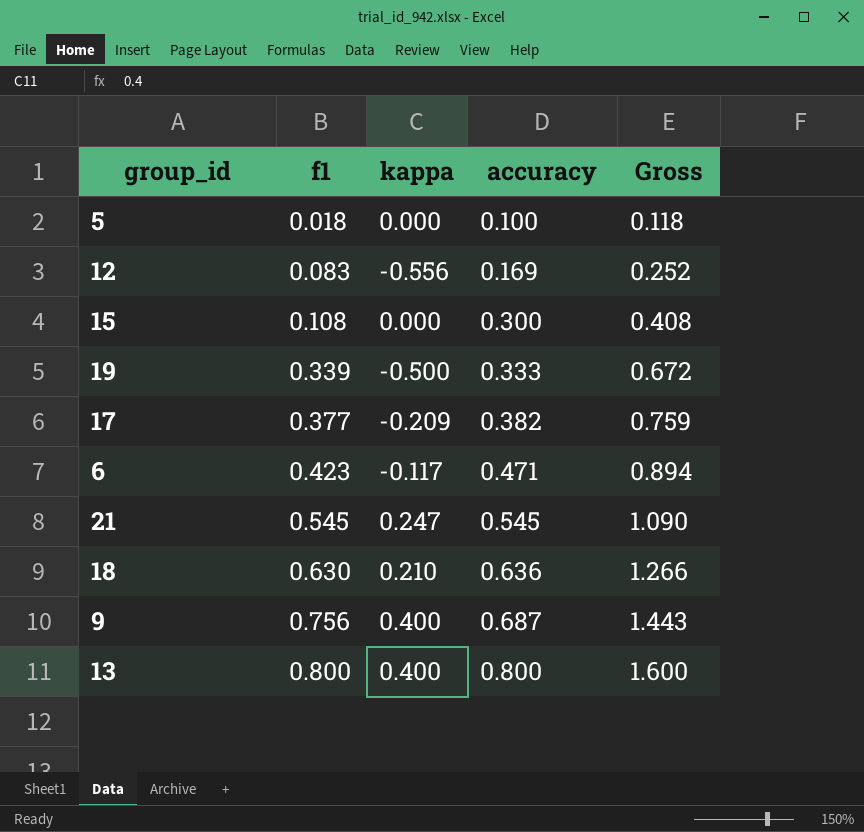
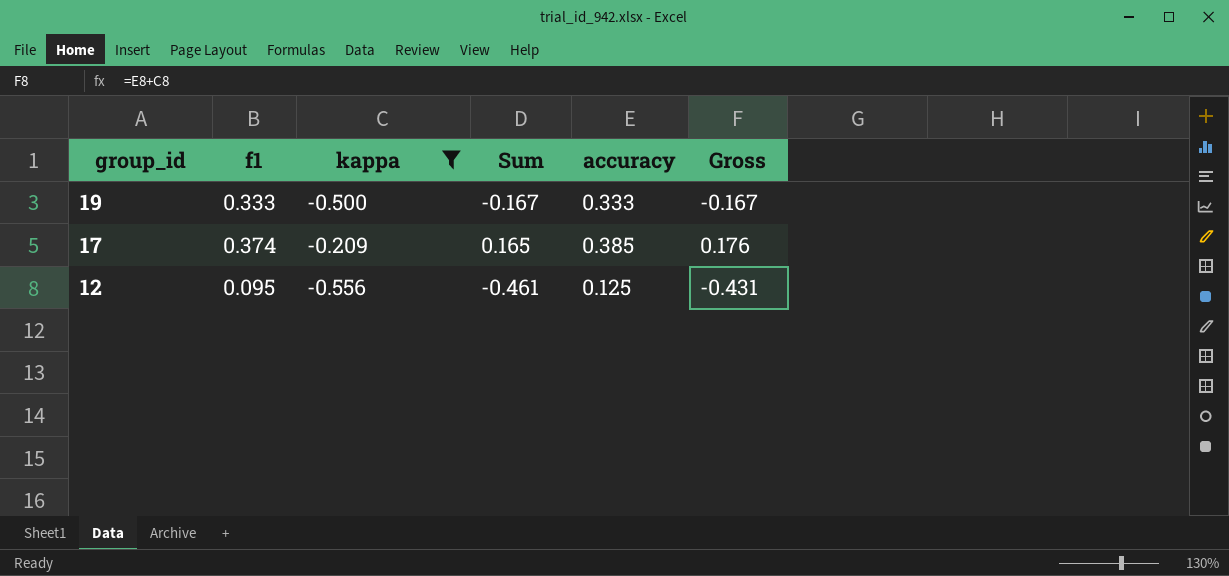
filter: none -> kappa <= -0.209
row order: f1 ascending -> group_id descending
column Sum | formula: none -> [f1] + [kappa]
column Gross | formula: [f1] + [accuracy] -> [kappa] + [accuracy]
19 | f1: 0.339 -> 0.333
17 | f1: 0.377 -> 0.374
17 | accuracy: 0.382 -> 0.385
12 | f1: 0.083 -> 0.095
12 | accuracy: 0.169 -> 0.125

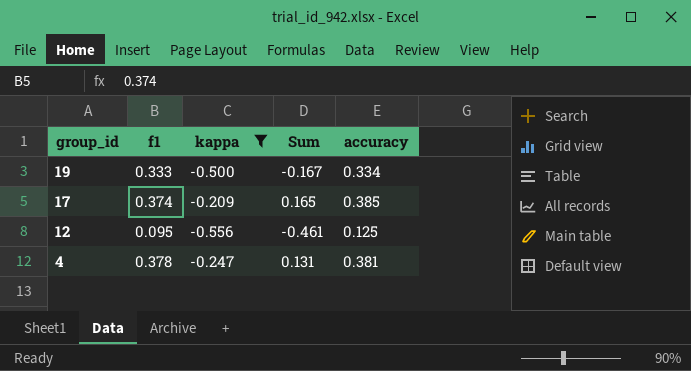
column Gross | formula: [kappa] + [accuracy] -> none
19 | accuracy: 0.333 -> 0.334
row 4: none -> 0.378 | -0.247 | 0.131 | 0.381

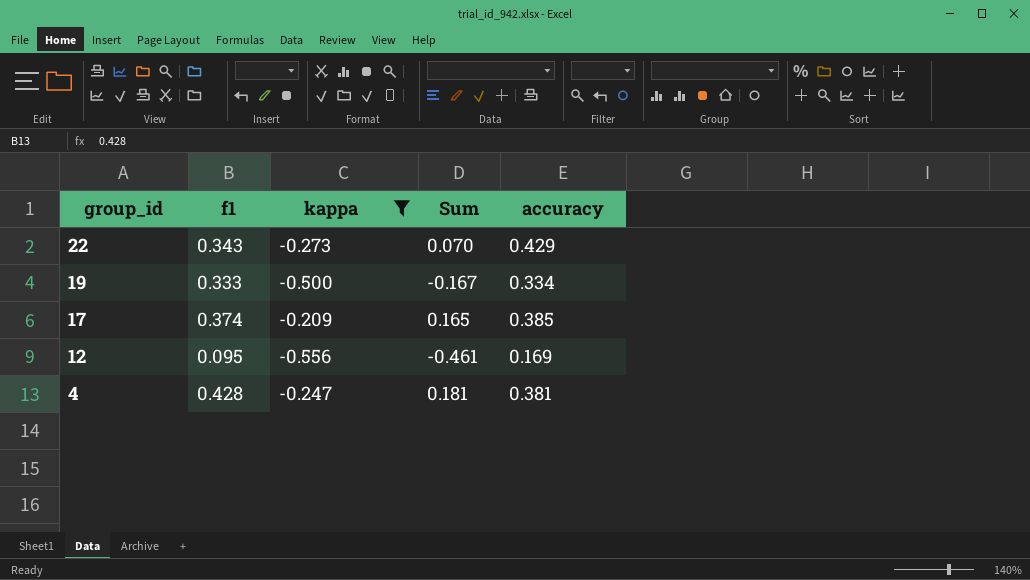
row 22: none -> 0.343 | -0.273 | 0.070 | 0.429
12 | accuracy: 0.125 -> 0.169
4 | f1: 0.378 -> 0.428
4 | Sum: 0.131 -> 0.181

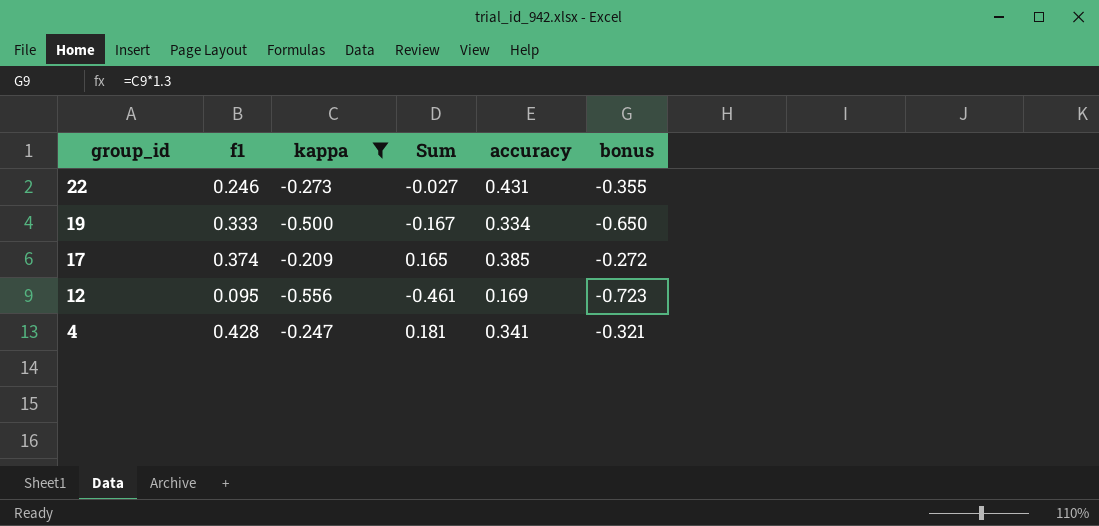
column bonus | formula: none -> [kappa] * 1.3
22 | f1: 0.343 -> 0.246
22 | Sum: 0.070 -> -0.027
22 | accuracy: 0.429 -> 0.431
4 | accuracy: 0.381 -> 0.341

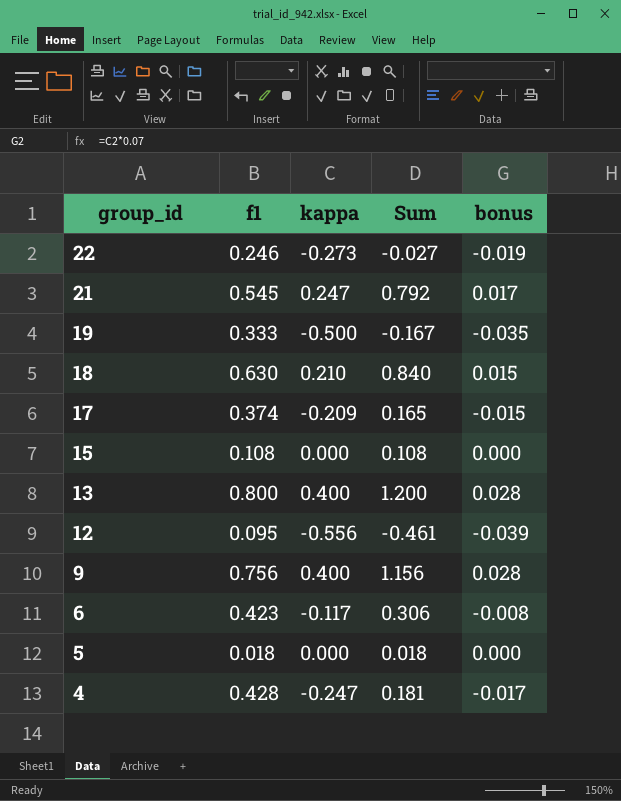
filter: kappa <= -0.209 -> none
column accuracy | position: 5 -> none
column bonus | formula: [kappa] * 1.3 -> [kappa] * 0.07

